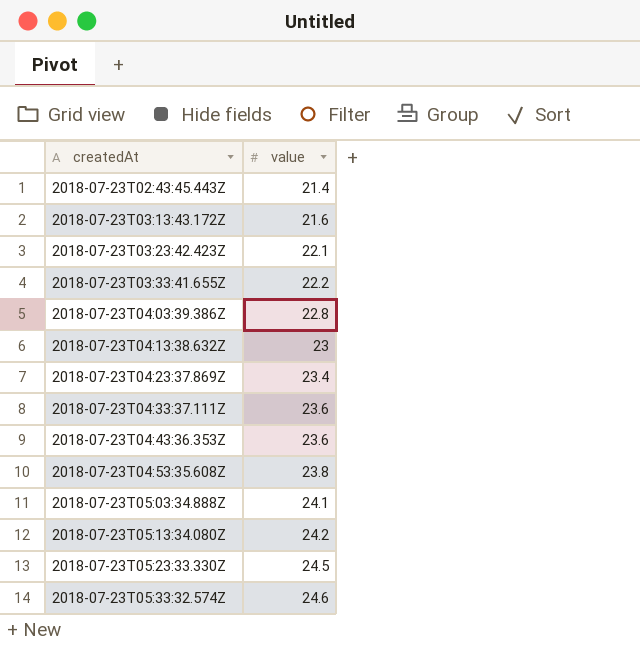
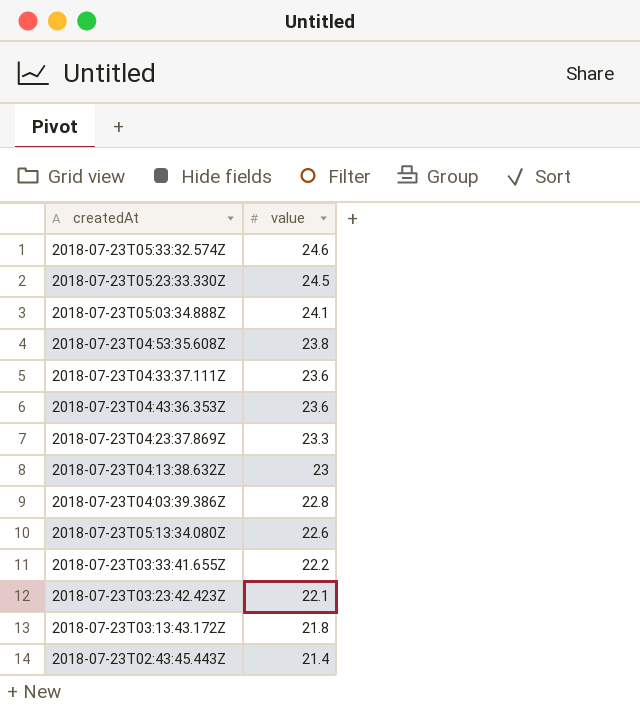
row order: createdAt ascending -> value descending
2018-07-23T04:23:37.869Z | value: 23.4 -> 23.3
2018-07-23T05:13:34.080Z | value: 24.2 -> 22.6
2018-07-23T03:13:43.172Z | value: 21.6 -> 21.8

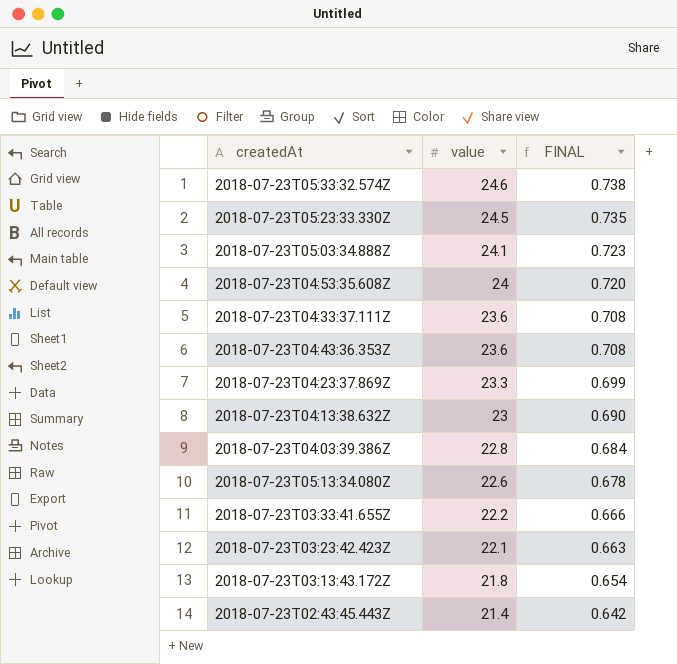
column FINAL | formula: none -> [value] * 0.03
2018-07-23T04:53:35.608Z | value: 23.8 -> 24

